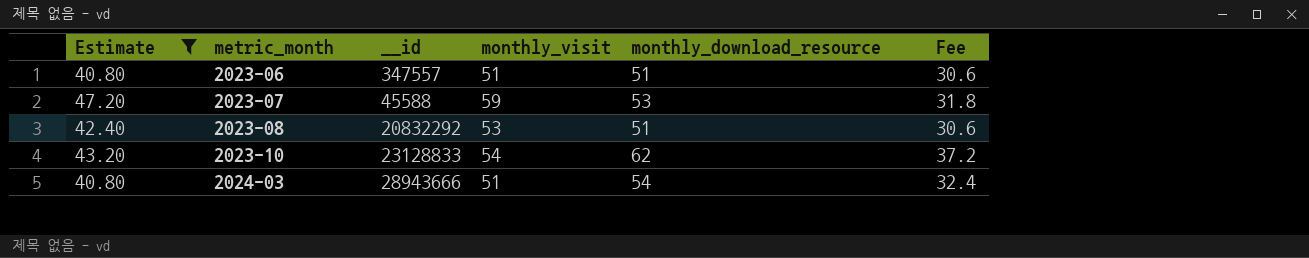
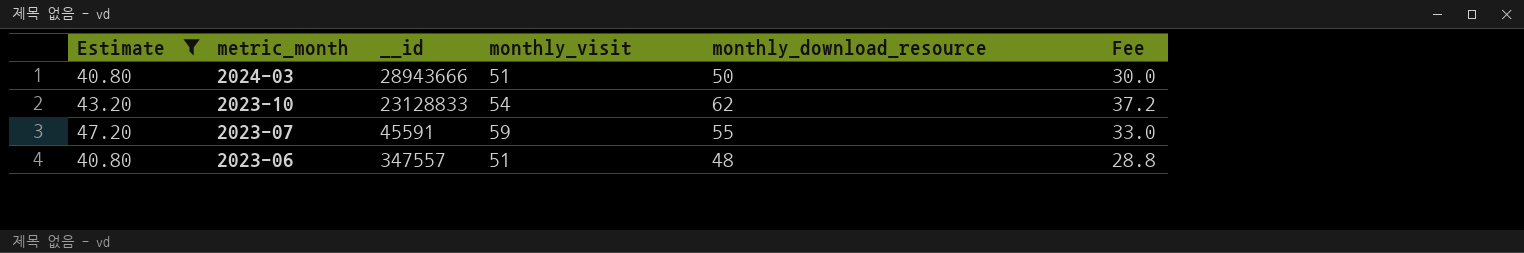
row order: metric_month ascending -> metric_month descending
row 2023-08: 42.40 | 20832292 | 53 | 51 | 30.6 -> none
2024-03 | monthly_download_resource: 54 -> 50
2024-03 | Fee: 32.4 -> 30.0
2023-07 | __id: 45588 -> 45591
2023-07 | monthly_download_resource: 53 -> 55
2023-07 | Fee: 31.8 -> 33.0
2023-06 | monthly_download_resource: 51 -> 48
2023-06 | Fee: 30.6 -> 28.8

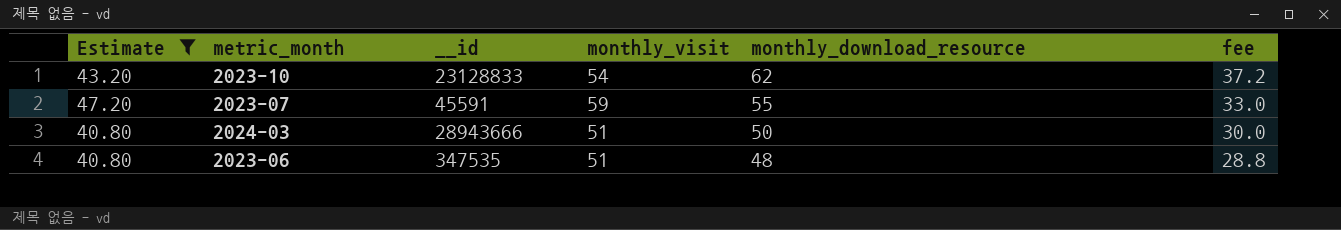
row order: metric_month descending -> monthly_download_resource descending
column name: Fee -> fee
2023-06 | __id: 347557 -> 347535

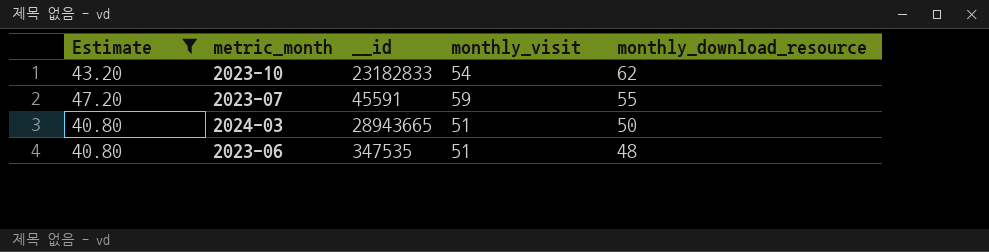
column fee | formula: [monthly_download_resource] * 0.6 -> none
2023-10 | __id: 23128833 -> 23182833
2024-03 | __id: 28943666 -> 28943665

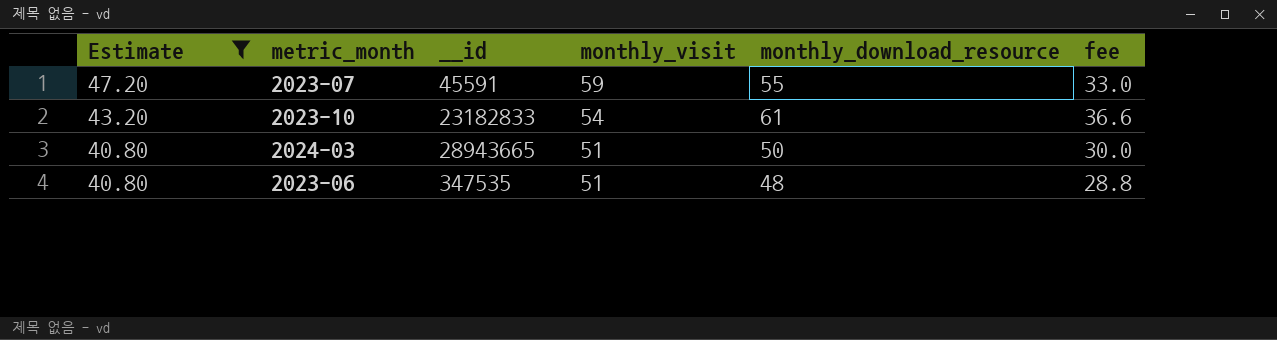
row order: monthly_download_resource descending -> Estimate descending
column fee | formula: none -> [monthly_download_resource] * 0.6
2023-10 | monthly_download_resource: 62 -> 61

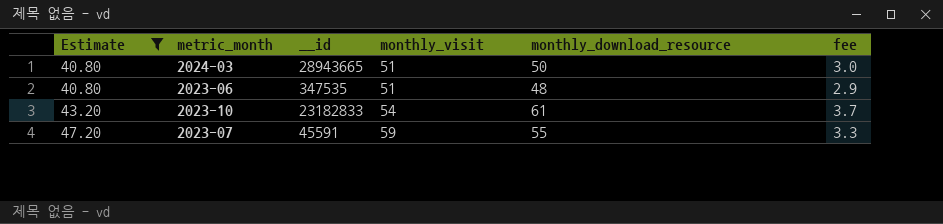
row order: Estimate descending -> Estimate ascending
column fee | formula: [monthly_download_resource] * 0.6 -> [monthly_download_resource] * 0.06

